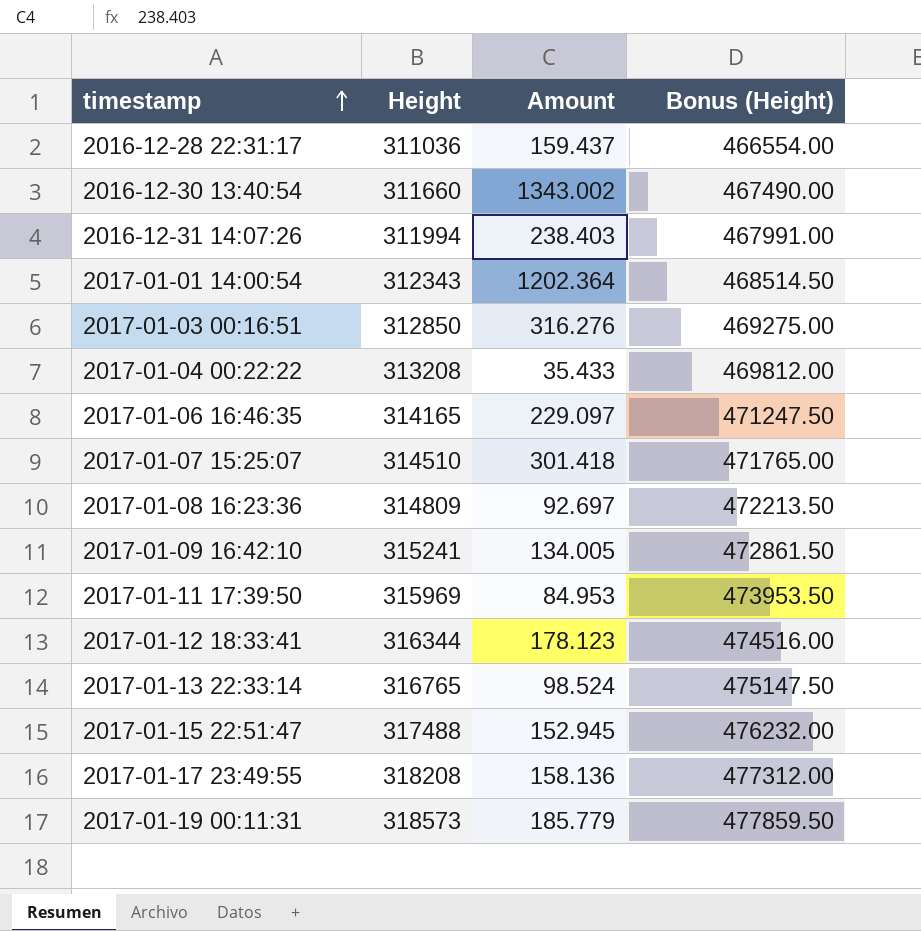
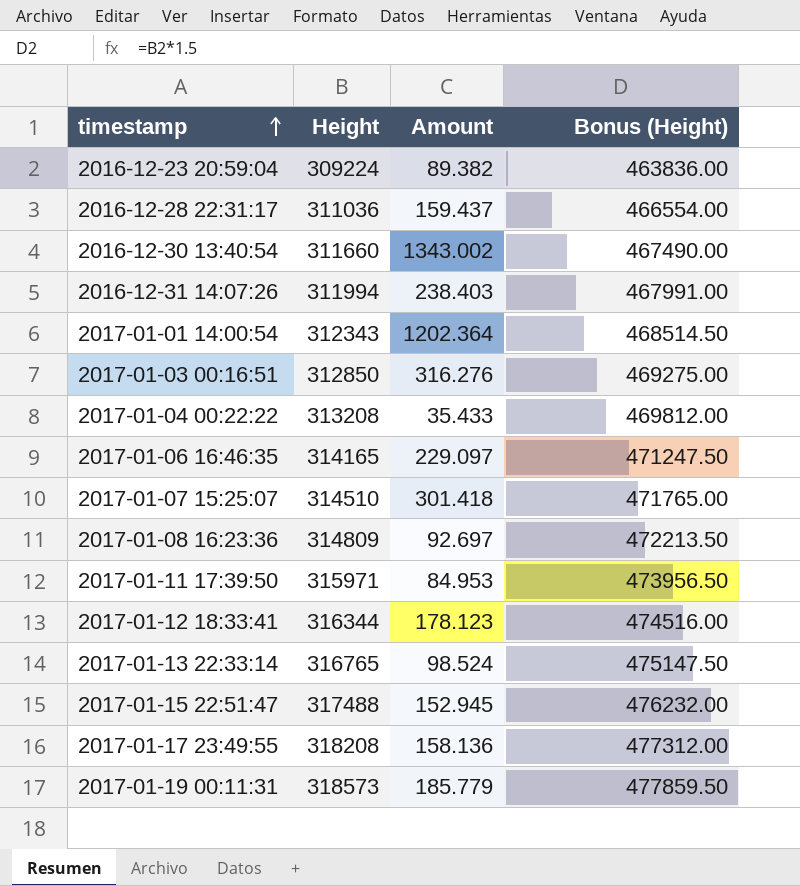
row 2017-01-09 16:42:10: 315241 | 134.005 | 472861.50 -> none
row 2016-12-23 20:59:04: none -> 309224 | 89.382 | 463836.00
2017-01-11 17:39:50 | Height: 315969 -> 315971
2017-01-11 17:39:50 | Bonus (Height): 473953.50 -> 473956.50

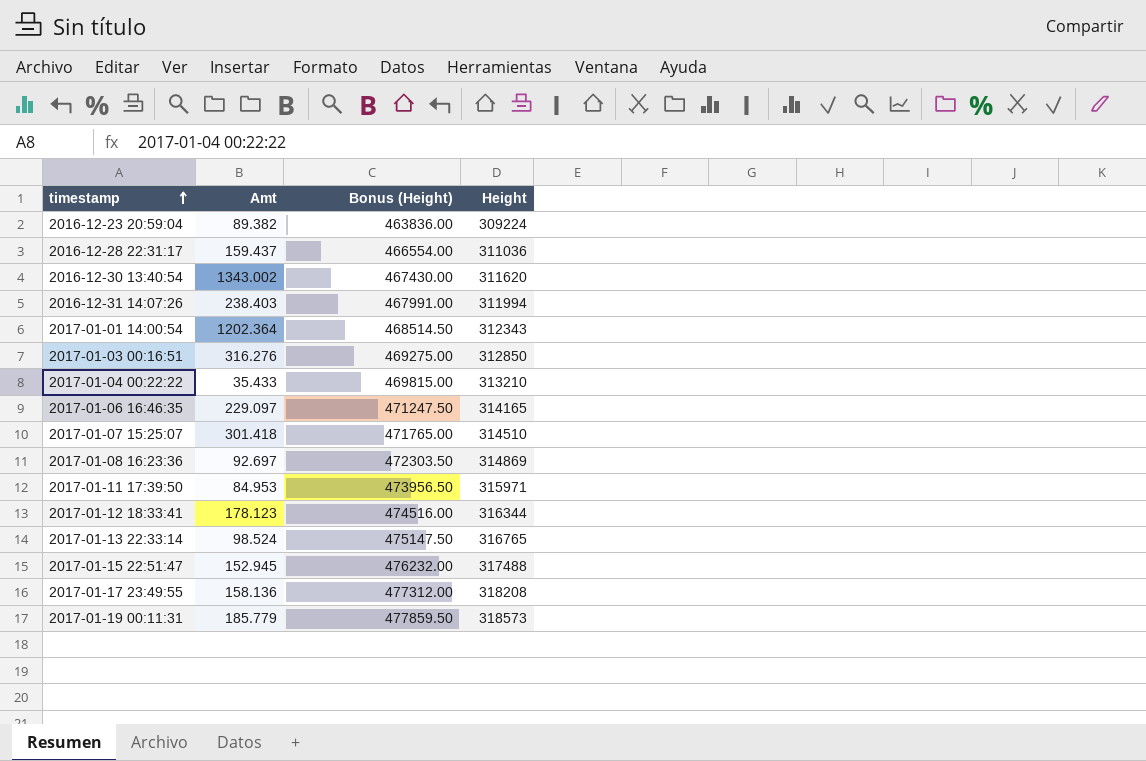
column name: Amount -> Amt
column Height | position: 2 -> 4
2016-12-30 13:40:54 | Bonus (Height): 467490.00 -> 467430.00
2016-12-30 13:40:54 | Height: 311660 -> 311620
2017-01-04 00:22:22 | Bonus (Height): 469812.00 -> 469815.00
2017-01-04 00:22:22 | Height: 313208 -> 313210
2017-01-08 16:23:36 | Bonus (Height): 472213.50 -> 472303.50
2017-01-08 16:23:36 | Height: 314809 -> 314869

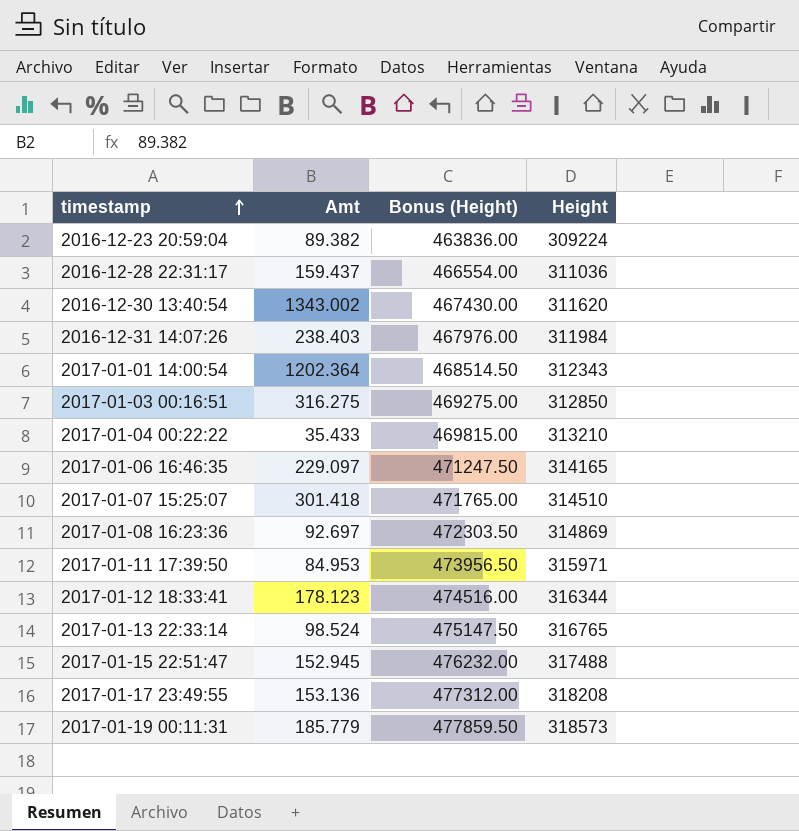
2016-12-31 14:07:26 | Bonus (Height): 467991.00 -> 467976.00
2016-12-31 14:07:26 | Height: 311994 -> 311984
2017-01-03 00:16:51 | Amt: 316.276 -> 316.275
2017-01-17 23:49:55 | Amt: 158.136 -> 153.136

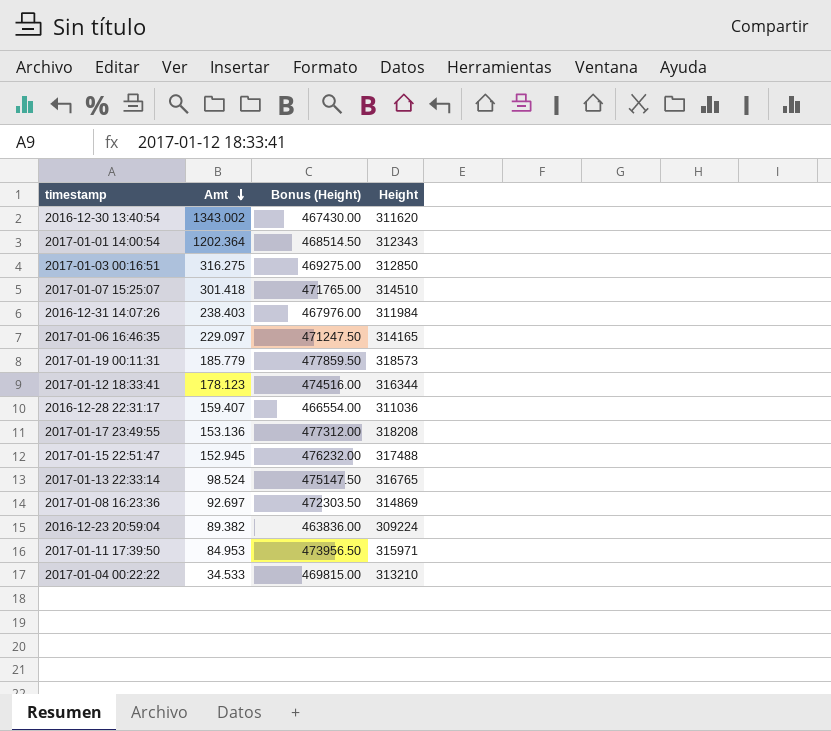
row order: timestamp ascending -> Amt descending
2016-12-28 22:31:17 | Amt: 159.437 -> 159.407
2017-01-04 00:22:22 | Amt: 35.433 -> 34.533

